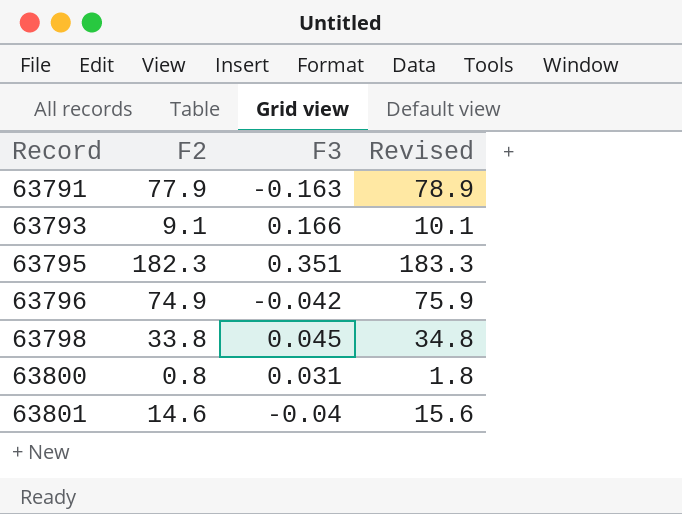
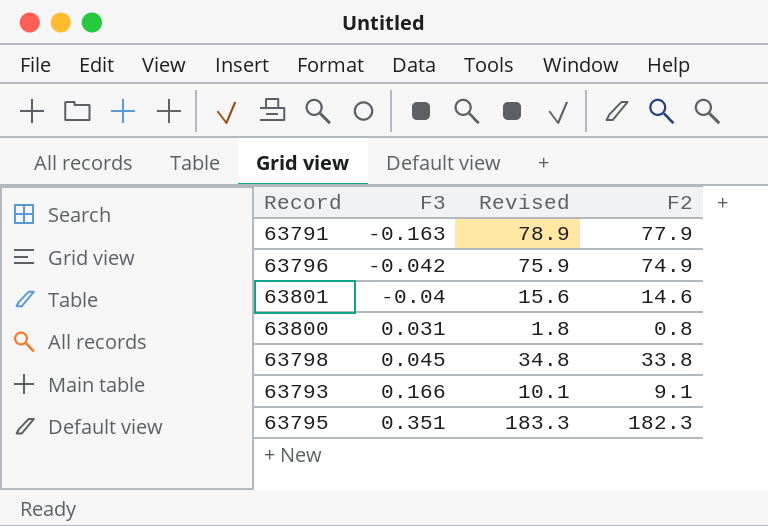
row order: Record ascending -> F3 ascending
column F2 | position: 2 -> 4

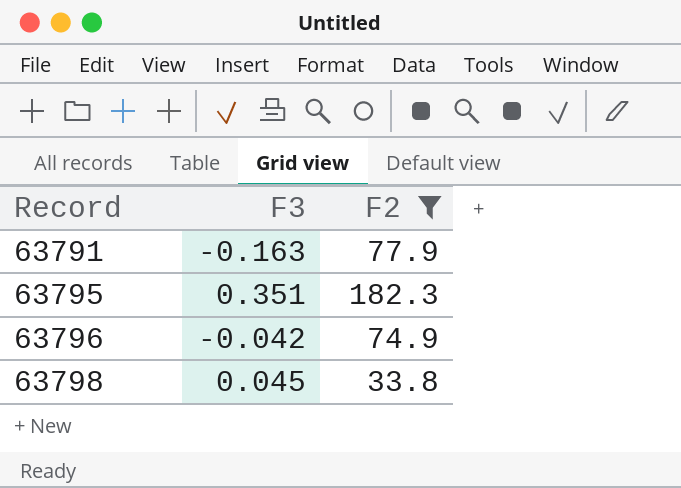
filter: none -> F2 >= 33.8
row order: F3 ascending -> Record ascending
column Revised | formula: [F2] + 1 -> none

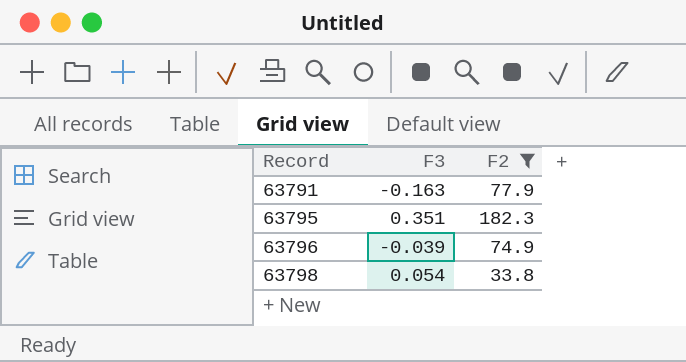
63796 | F3: -0.042 -> -0.039
63798 | F3: 0.045 -> 0.054

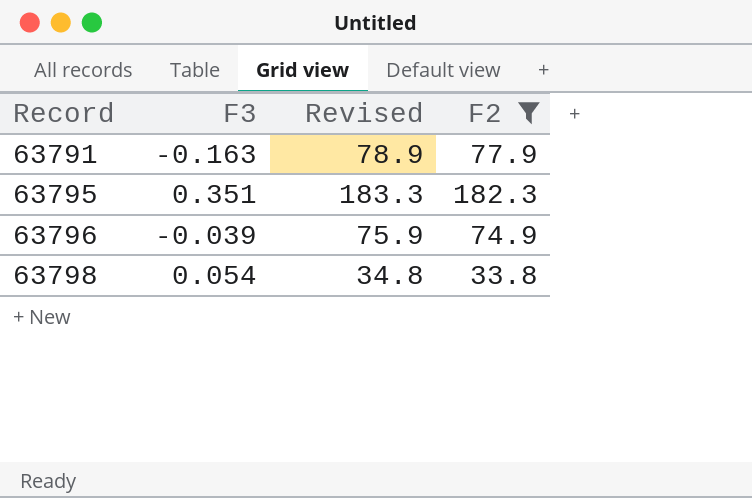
column Revised | formula: none -> [F2] + 1

